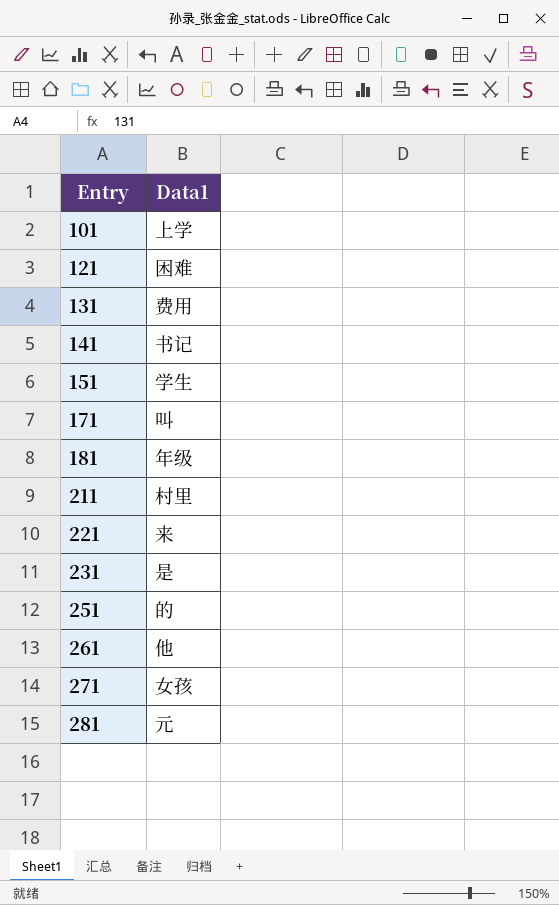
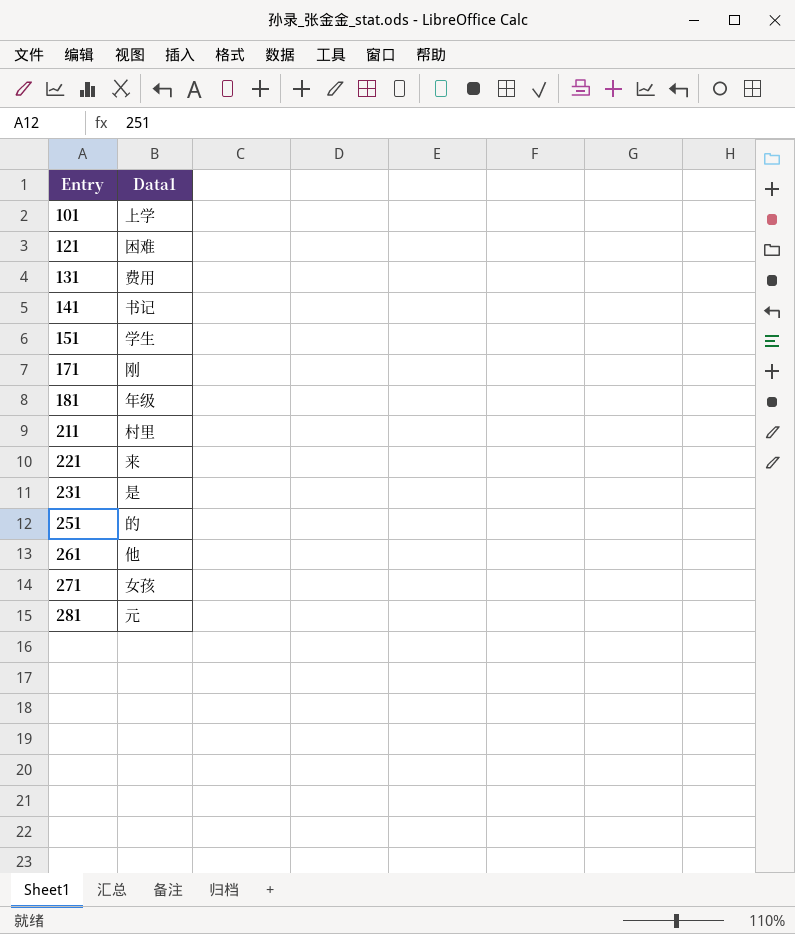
171 | Data1: 叫 -> 刚

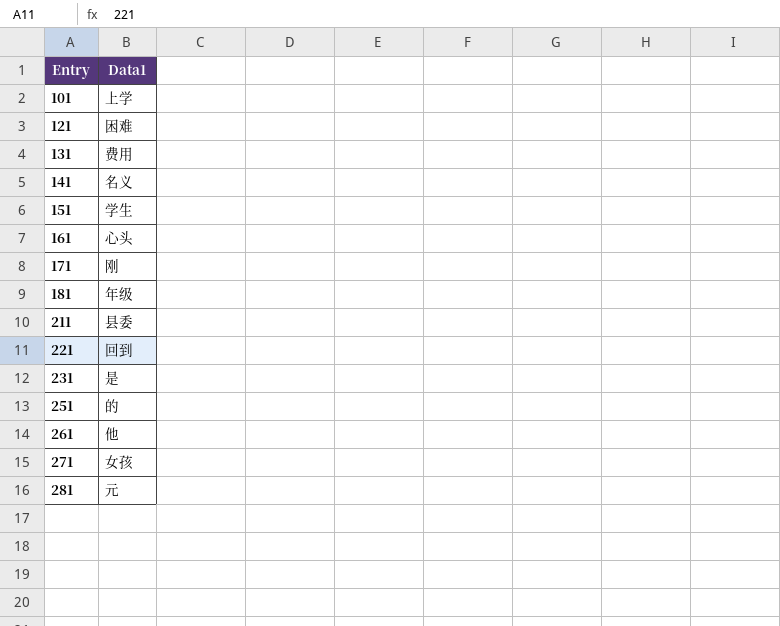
141 | Data1: 书记 -> 名义
row 161: none -> 心头
211 | Data1: 村里 -> 县委
221 | Data1: 来 -> 回到

